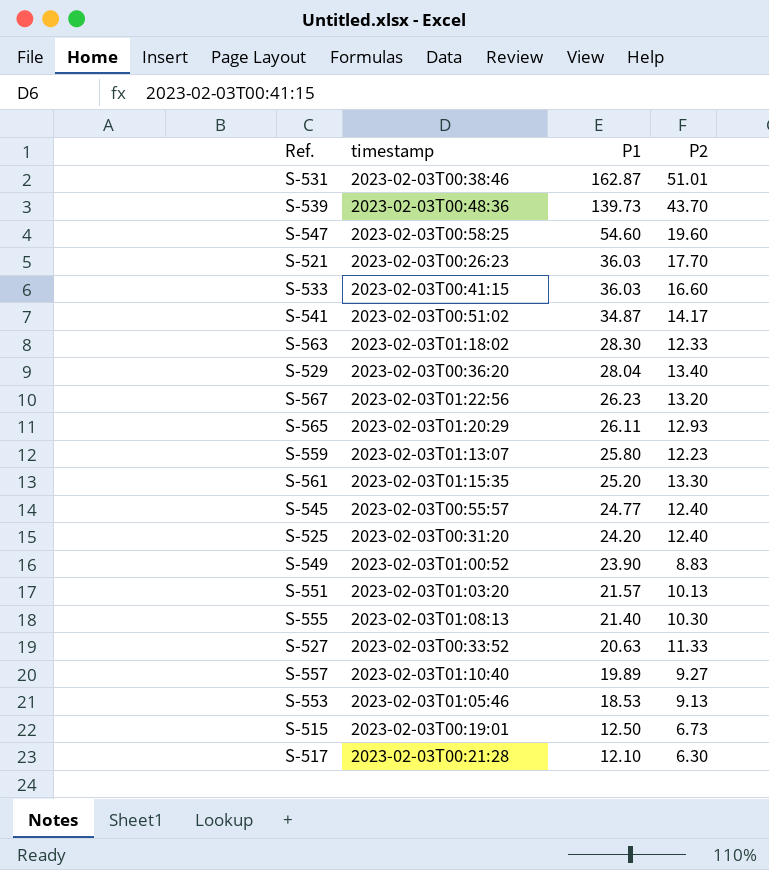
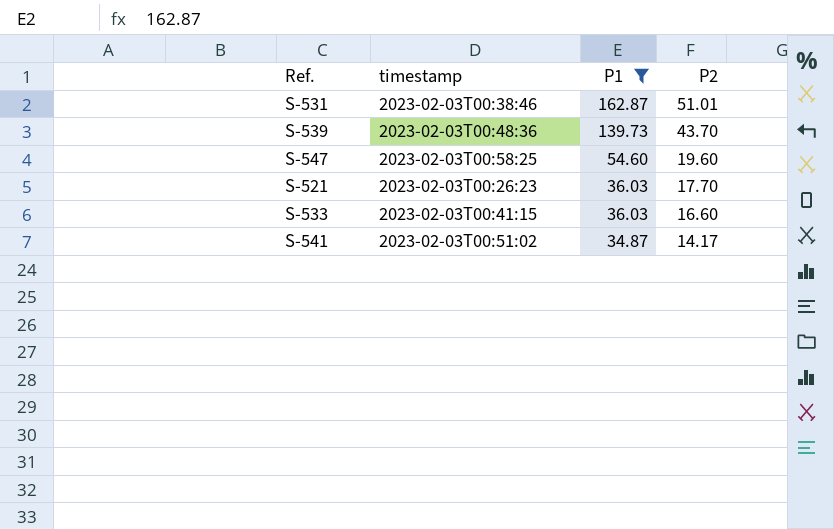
filter: none -> P1 >= 34.87

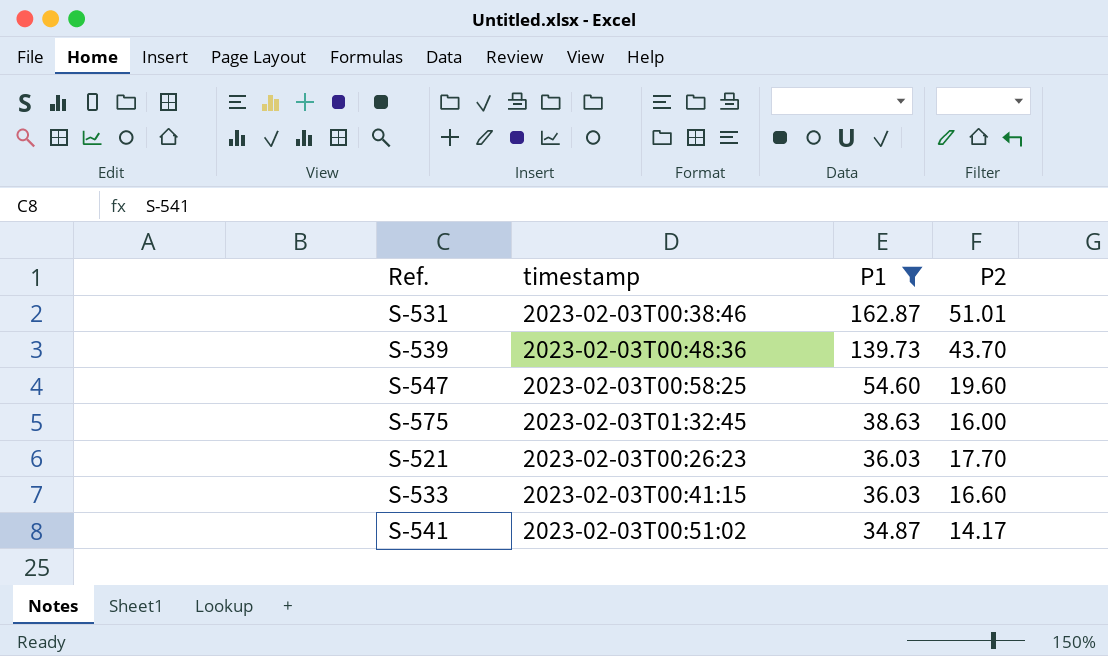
row S-575: none -> 2023-02-03T01:32:45 | 38.63 | 16.00

